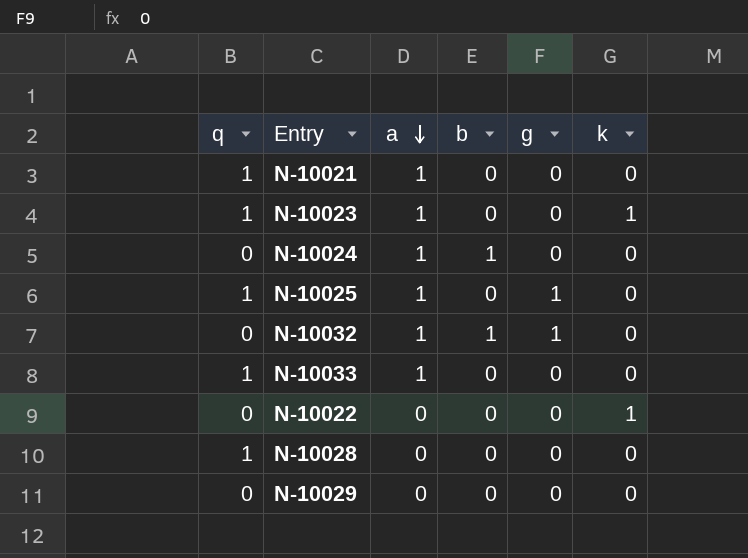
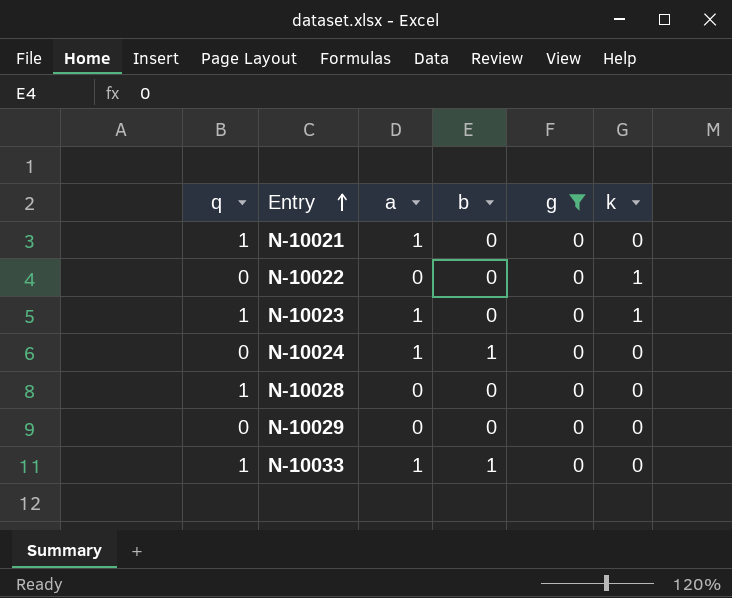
filter: none -> g = 0
row order: a descending -> Entry ascending
N-10033 | b: 0 -> 1

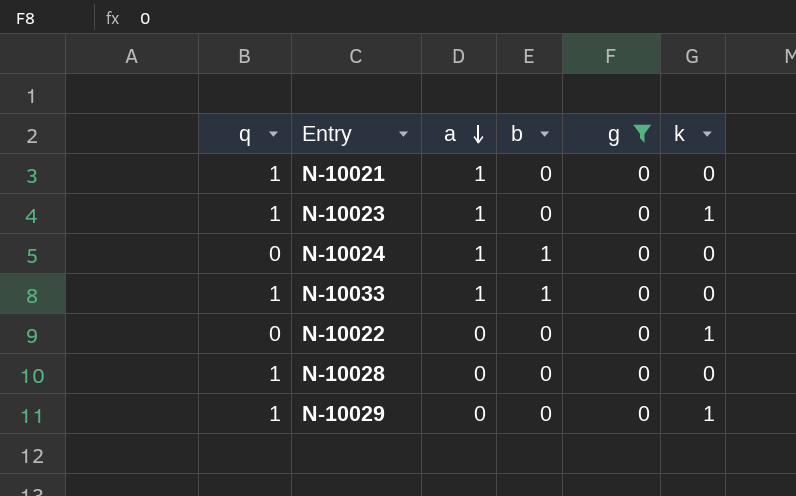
row order: Entry ascending -> a descending
N-10029 | q: 0 -> 1
N-10029 | k: 0 -> 1

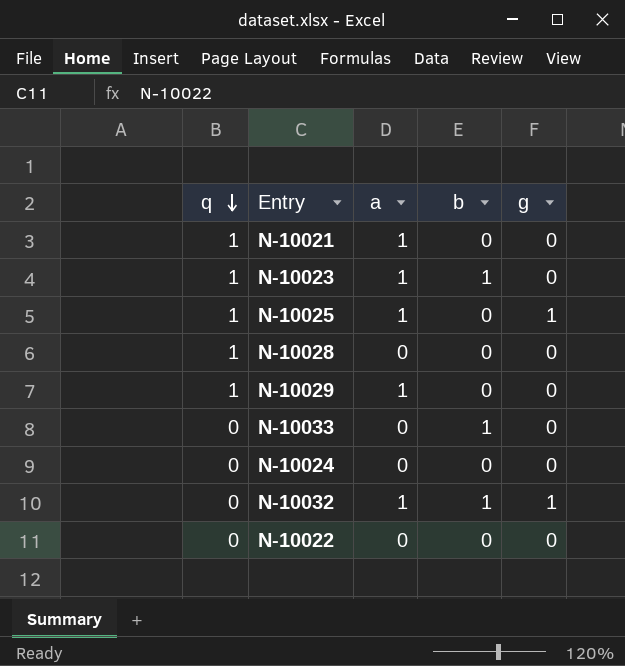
filter: g = 0 -> none
row order: a descending -> q descending
column k | position: 6 -> none
N-10023 | b: 0 -> 1
N-10029 | a: 0 -> 1
N-10033 | q: 1 -> 0
N-10033 | a: 1 -> 0
N-10024 | a: 1 -> 0
N-10024 | b: 1 -> 0

